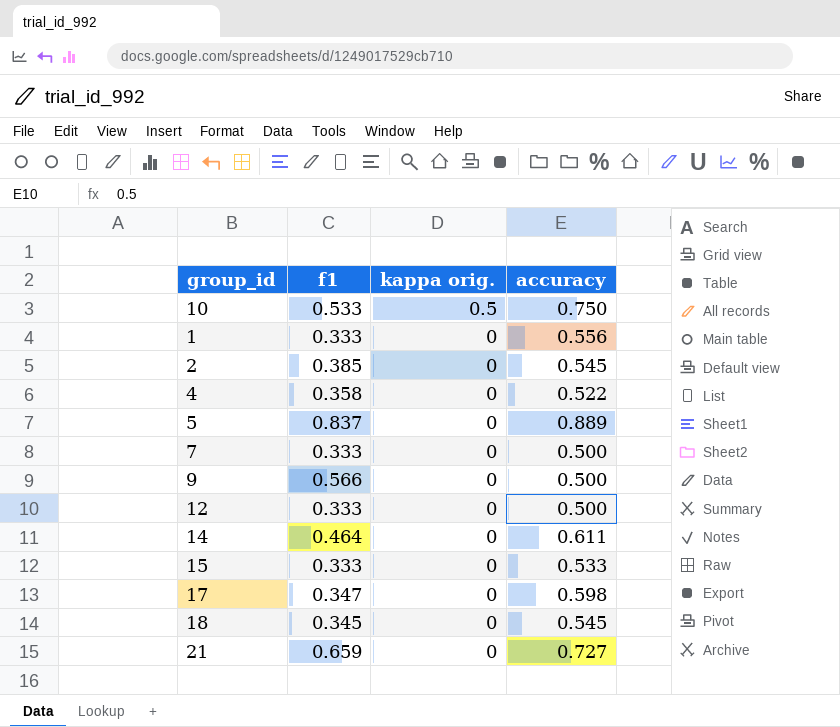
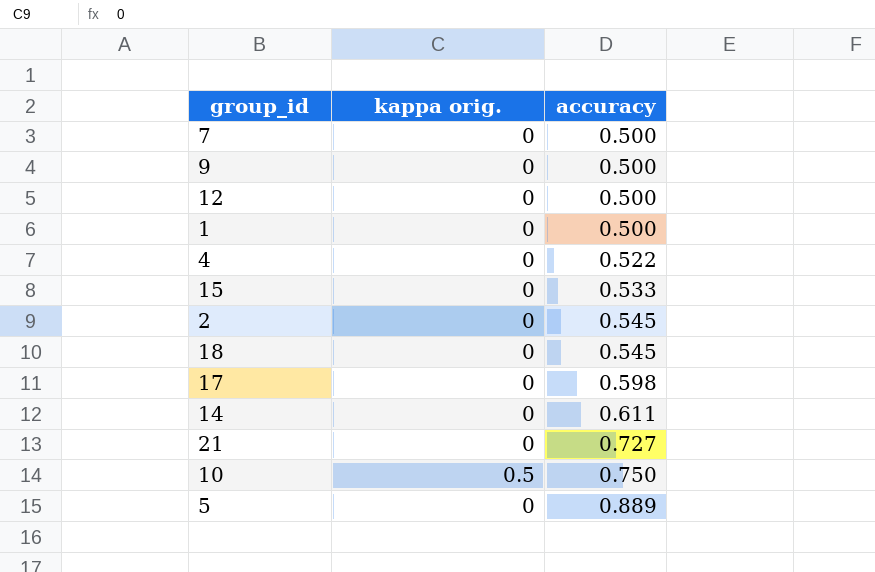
row order: kappa orig. descending -> accuracy ascending
column f1 | position: 2 -> none
1 | accuracy: 0.556 -> 0.500

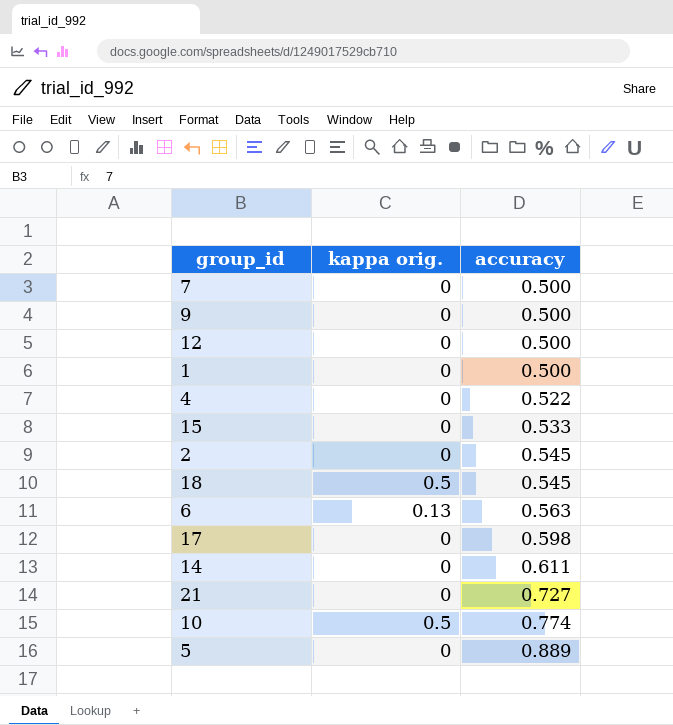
18 | kappa orig.: 0 -> 0.5
row 6: none -> 0.13 | 0.563
10 | accuracy: 0.750 -> 0.774

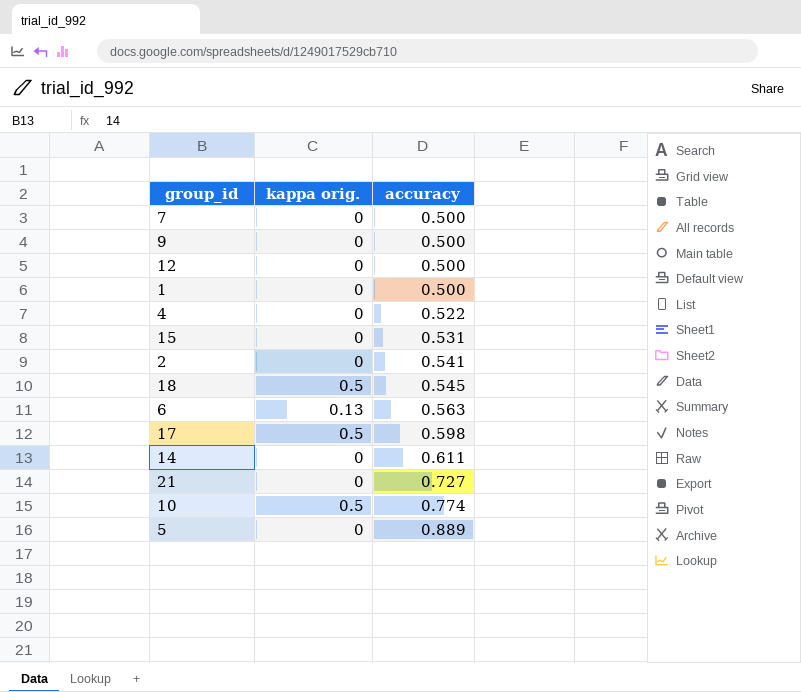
15 | accuracy: 0.533 -> 0.531
2 | accuracy: 0.545 -> 0.541
17 | kappa orig.: 0 -> 0.5

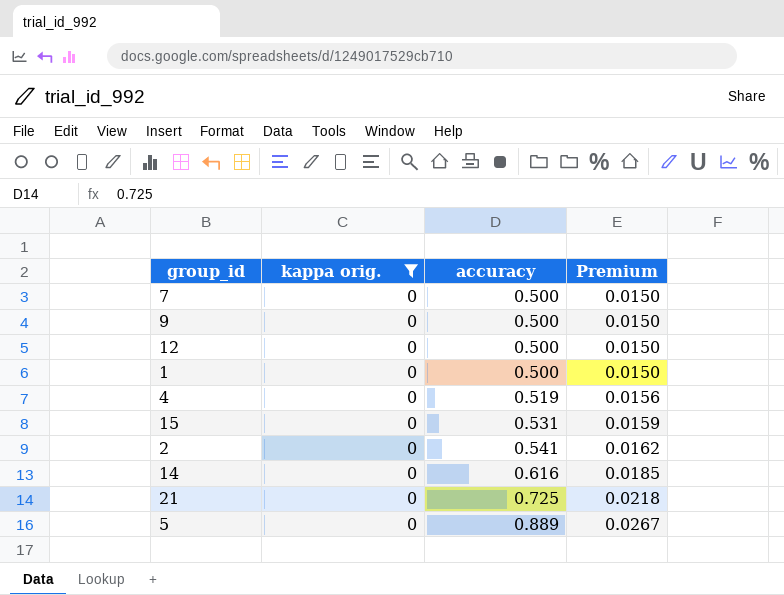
filter: none -> kappa orig. = 0
column Premium | formula: none -> [accuracy] * 0.03
4 | accuracy: 0.522 -> 0.519
14 | accuracy: 0.611 -> 0.616
21 | accuracy: 0.727 -> 0.725

